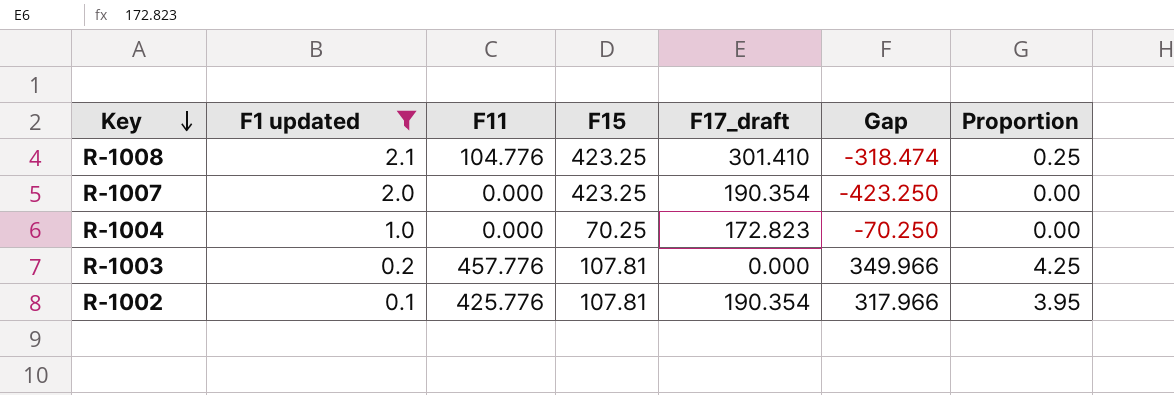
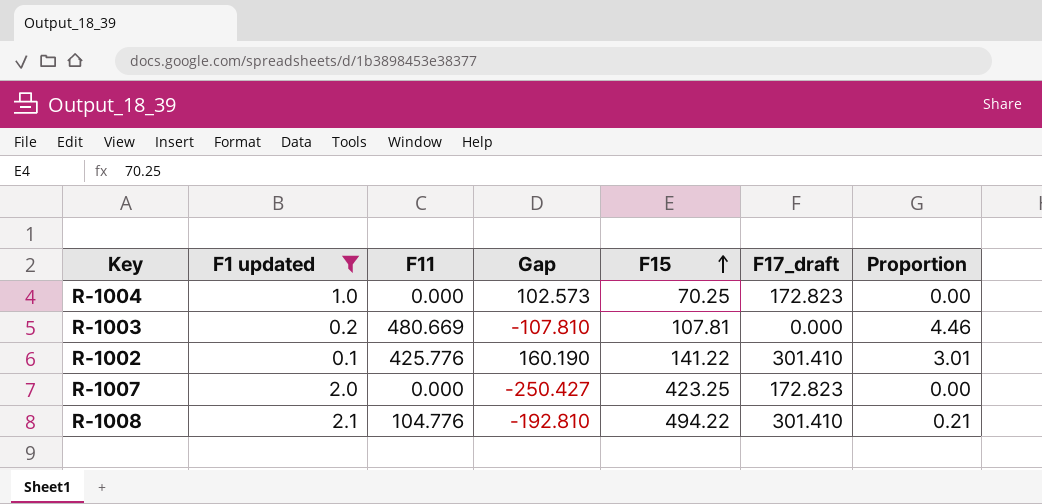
row order: Key descending -> F15 ascending
column Gap | formula: [F11] - [F15] -> [F17_draft] - [F15]
column Gap | position: 6 -> 4
R-1003 | F11: 457.776 -> 480.669
R-1003 | Proportion: 4.25 -> 4.46
R-1002 | F15: 107.81 -> 141.22
R-1002 | F17_draft: 190.354 -> 301.410
R-1002 | Proportion: 3.95 -> 3.01
R-1007 | F17_draft: 190.354 -> 172.823
R-1008 | F15: 423.25 -> 494.22
R-1008 | Proportion: 0.25 -> 0.21

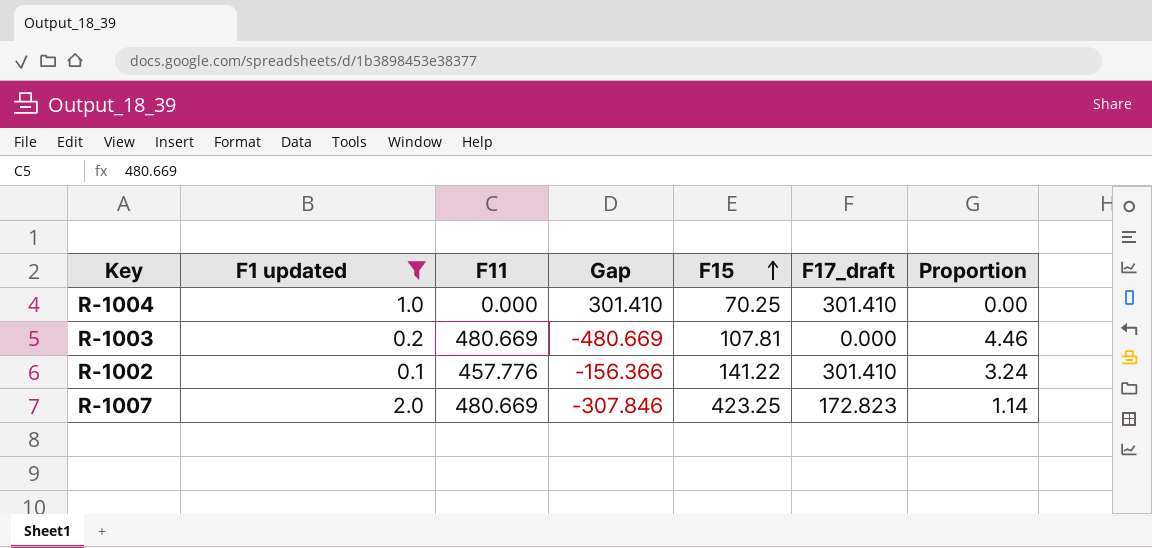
column Gap | formula: [F17_draft] - [F15] -> [F17_draft] - [F11]
row R-1008: 2.1 | 104.776 | -192.810 | 494.22 | 301.410 | 0.21 -> none
R-1004 | F17_draft: 172.823 -> 301.410
R-1002 | F11: 425.776 -> 457.776
R-1002 | Proportion: 3.01 -> 3.24
R-1007 | F11: 0.000 -> 480.669
R-1007 | Proportion: 0.00 -> 1.14

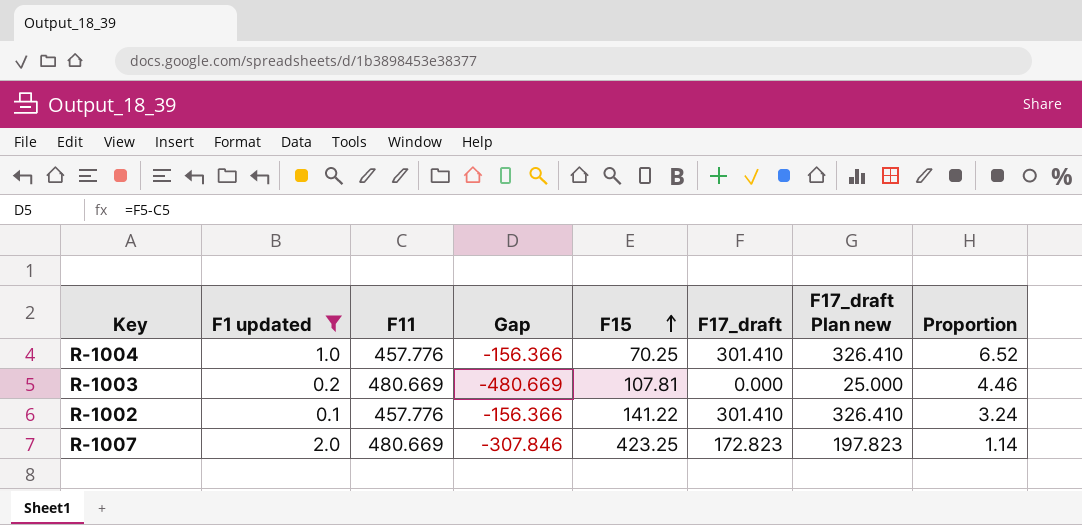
column F17_draft Plan new | formula: none -> [F17_draft] + 25
R-1004 | F11: 0.000 -> 457.776
R-1004 | Gap: 301.410 -> -156.366
R-1004 | Proportion: 0.00 -> 6.52

